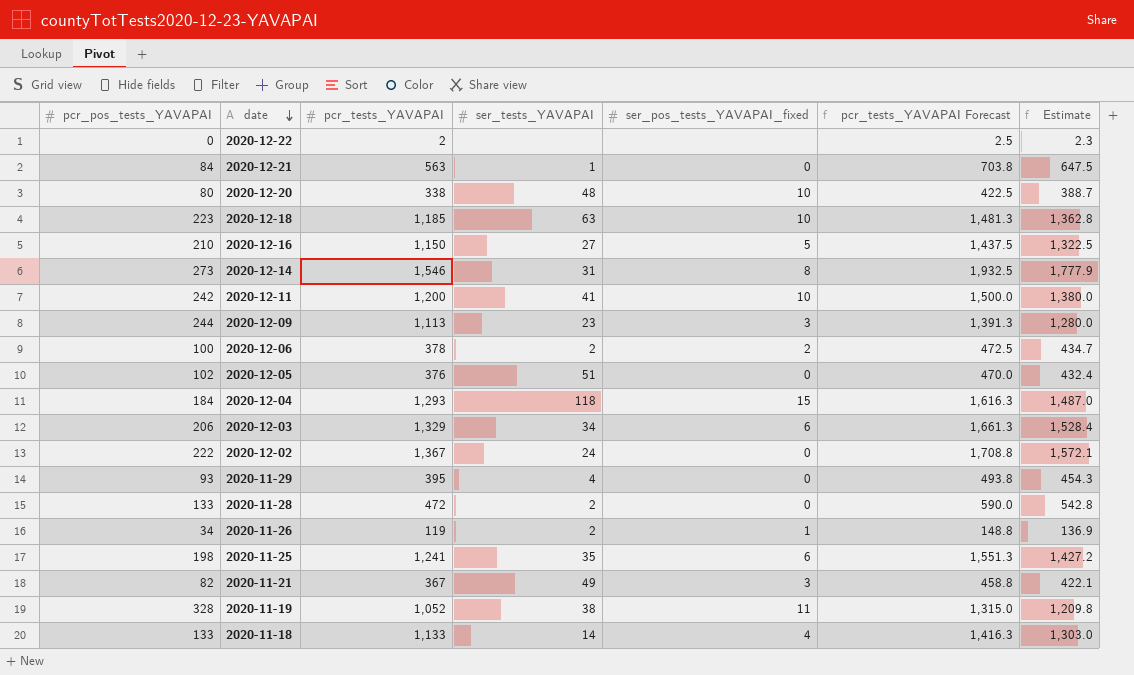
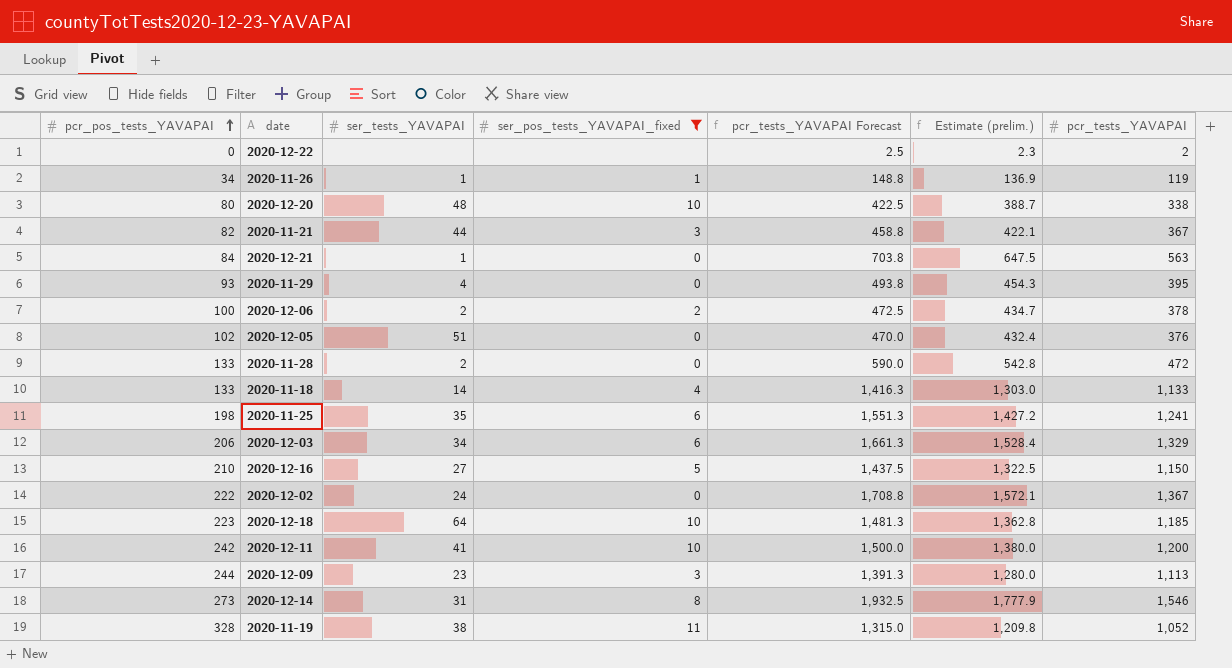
filter: none -> ser_pos_tests_YAVAPAI_fixed != 15
row order: date descending -> pcr_pos_tests_YAVAPAI ascending
column name: Estimate -> Estimate (prelim.)
column pcr_tests_YAVAPAI | position: 3 -> 7
2020-11-26 | ser_tests_YAVAPAI: 2 -> 1
2020-11-21 | ser_tests_YAVAPAI: 49 -> 44
2020-12-18 | ser_tests_YAVAPAI: 63 -> 64

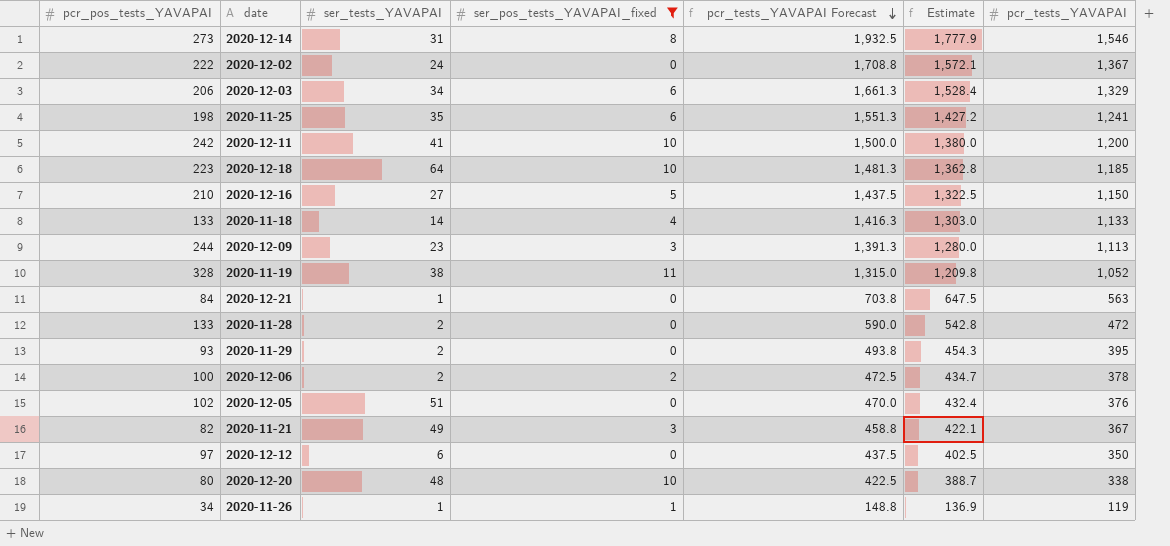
row order: pcr_pos_tests_YAVAPAI ascending -> pcr_tests_YAVAPAI Forecast descending
column name: Estimate (prelim.) -> Estimate
row 2020-12-22: 0 | none | none | 2.5 | 2.3 | 2 -> none
2020-11-29 | ser_tests_YAVAPAI: 4 -> 2
2020-11-21 | ser_tests_YAVAPAI: 44 -> 49
row 2020-12-12: none -> 97 | 6 | 0 | 437.5 | 402.5 | 350

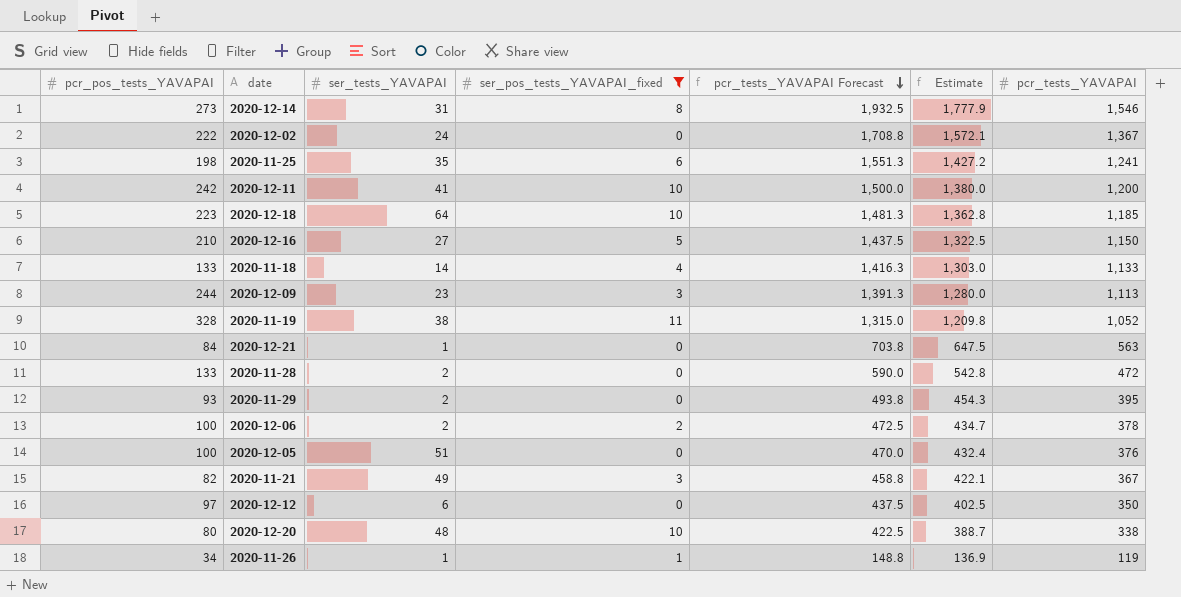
row 2020-12-03: 206 | 34 | 6 | 1,661.3 | 1,528.4 | 1,329 -> none
2020-12-05 | pcr_pos_tests_YAVAPAI: 102 -> 100

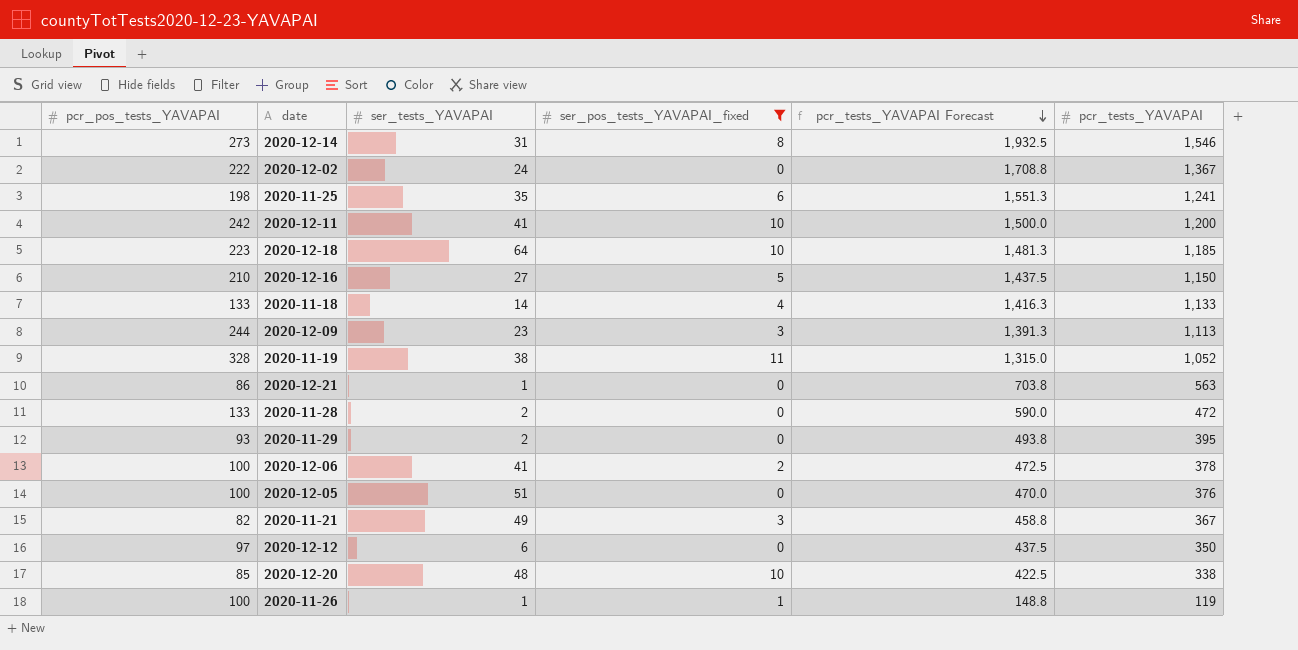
column Estimate | formula: [pcr_tests_YAVAPAI] * 1.15 -> none
2020-12-21 | pcr_pos_tests_YAVAPAI: 84 -> 86
2020-12-06 | ser_tests_YAVAPAI: 2 -> 41
2020-12-20 | pcr_pos_tests_YAVAPAI: 80 -> 85
2020-11-26 | pcr_pos_tests_YAVAPAI: 34 -> 100

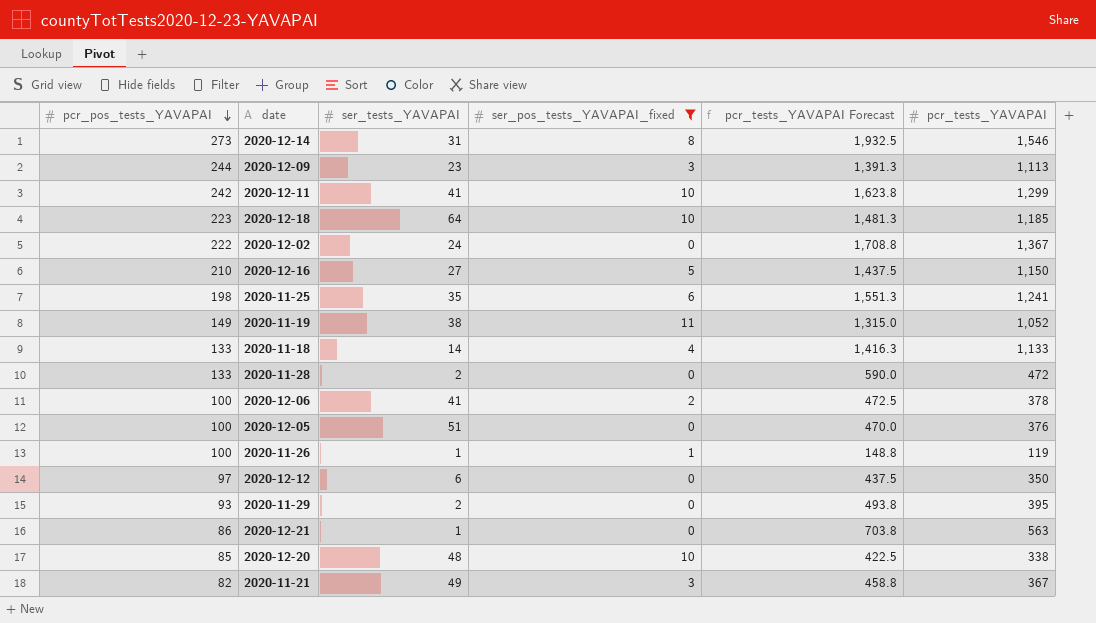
row order: pcr_tests_YAVAPAI Forecast descending -> pcr_pos_tests_YAVAPAI descending
2020-12-11 | pcr_tests_YAVAPAI Forecast: 1,500.0 -> 1,623.8
2020-12-11 | pcr_tests_YAVAPAI: 1,200 -> 1,299
2020-11-19 | pcr_pos_tests_YAVAPAI: 328 -> 149

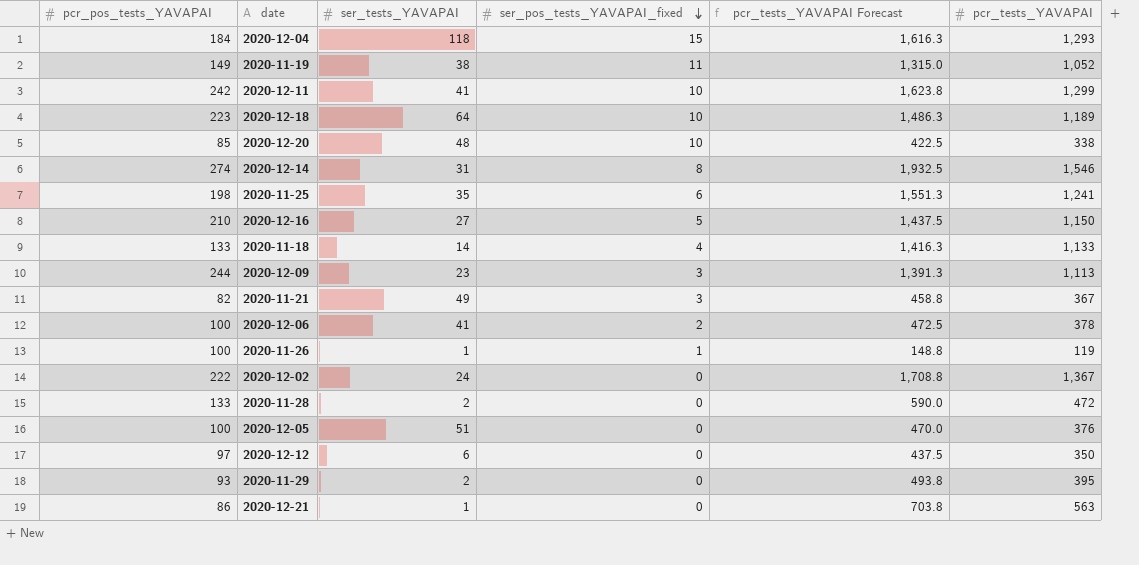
filter: ser_pos_tests_YAVAPAI_fixed != 15 -> none
row order: pcr_pos_tests_YAVAPAI descending -> ser_pos_tests_YAVAPAI_fixed descending
2020-12-18 | pcr_tests_YAVAPAI Forecast: 1,481.3 -> 1,486.3
2020-12-18 | pcr_tests_YAVAPAI: 1,185 -> 1,189
2020-12-14 | pcr_pos_tests_YAVAPAI: 273 -> 274

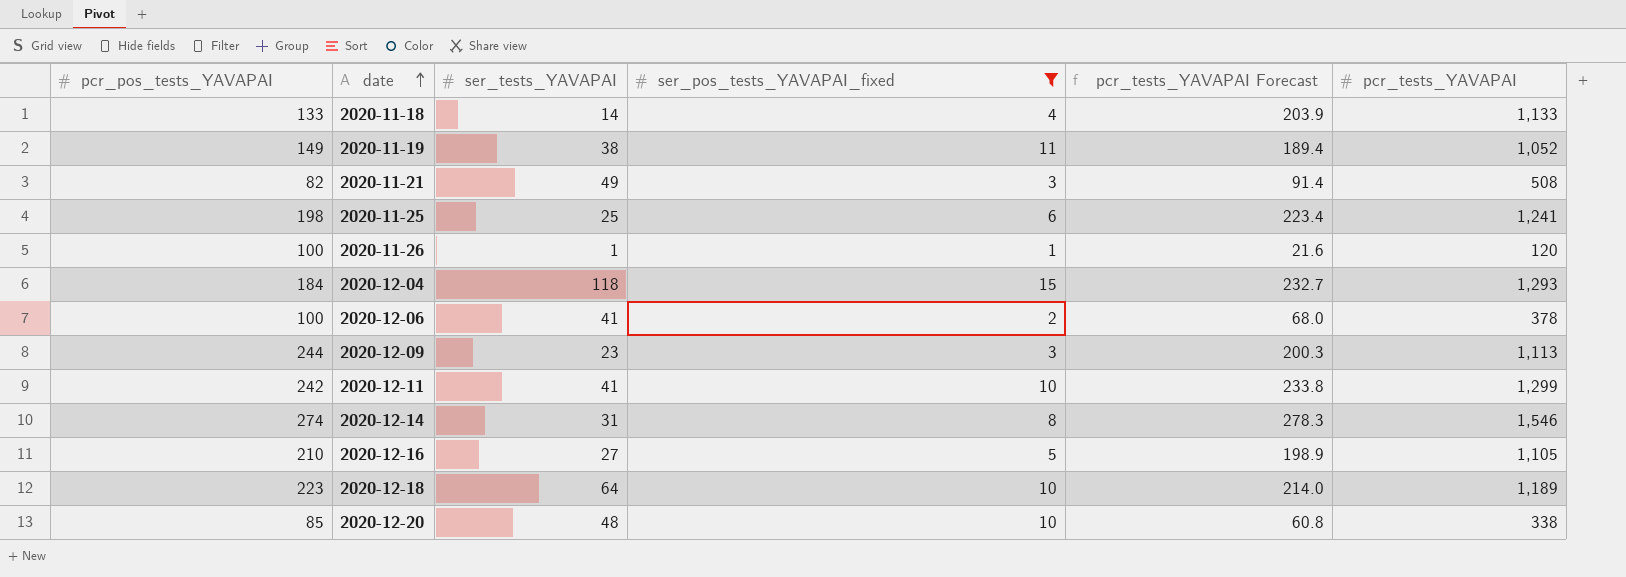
filter: none -> ser_pos_tests_YAVAPAI_fixed != 0
row order: ser_pos_tests_YAVAPAI_fixed descending -> date ascending
column pcr_tests_YAVAPAI Forecast | formula: [pcr_tests_YAVAPAI] * 1.25 -> [pcr_tests_YAVAPAI] * 0.18
2020-11-21 | pcr_tests_YAVAPAI: 367 -> 508
2020-11-25 | ser_tests_YAVAPAI: 35 -> 25
2020-11-26 | pcr_tests_YAVAPAI: 119 -> 120
2020-12-16 | pcr_tests_YAVAPAI: 1,150 -> 1,105

